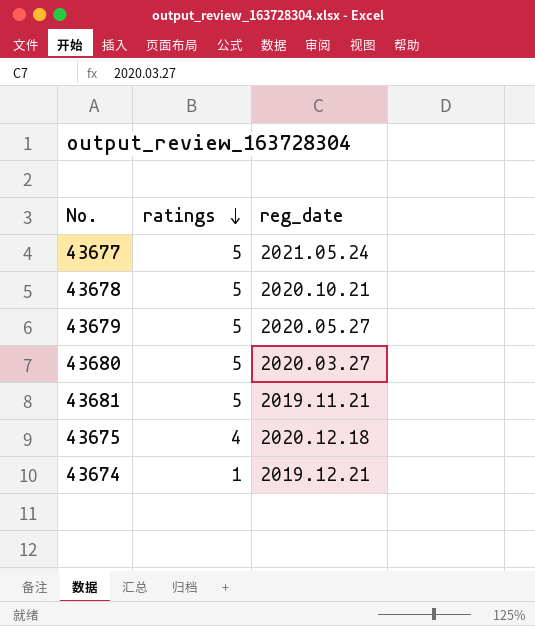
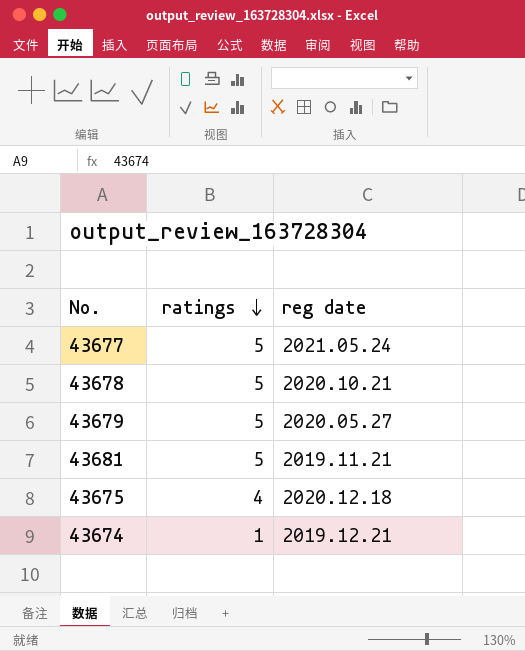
column name: reg_date -> reg date
row 43680: 5 | 2020.03.27 -> none

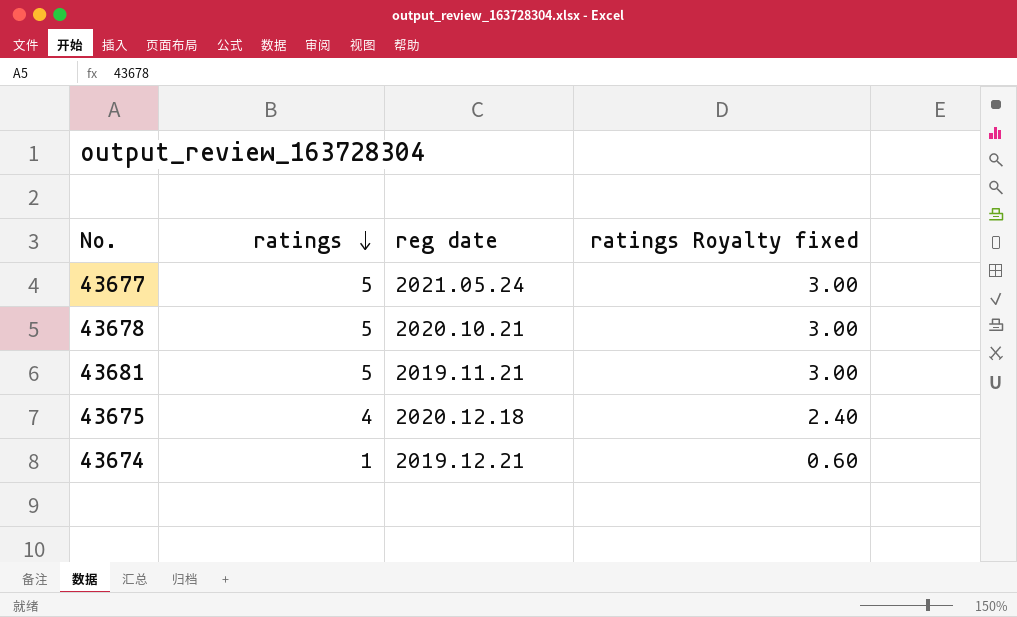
column ratings Royalty fixed | formula: none -> [ratings] * 0.6
row 43679: 5 | 2020.05.27 -> none

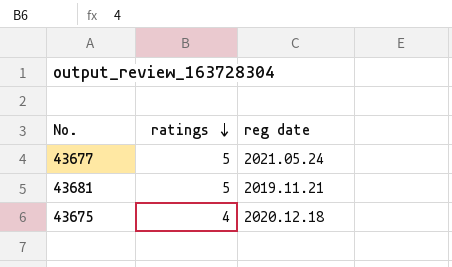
column ratings Royalty fixed | formula: [ratings] * 0.6 -> none
row 43678: 5 | 2020.10.21 | 3.00 -> none
row 43674: 1 | 2019.12.21 | 0.60 -> none

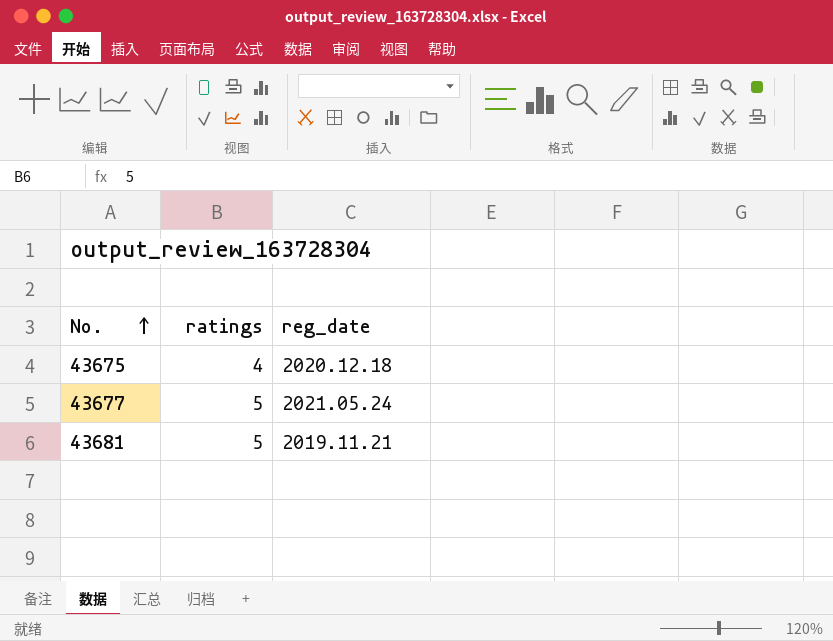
row order: ratings descending -> No. ascending
column name: reg date -> reg_date

